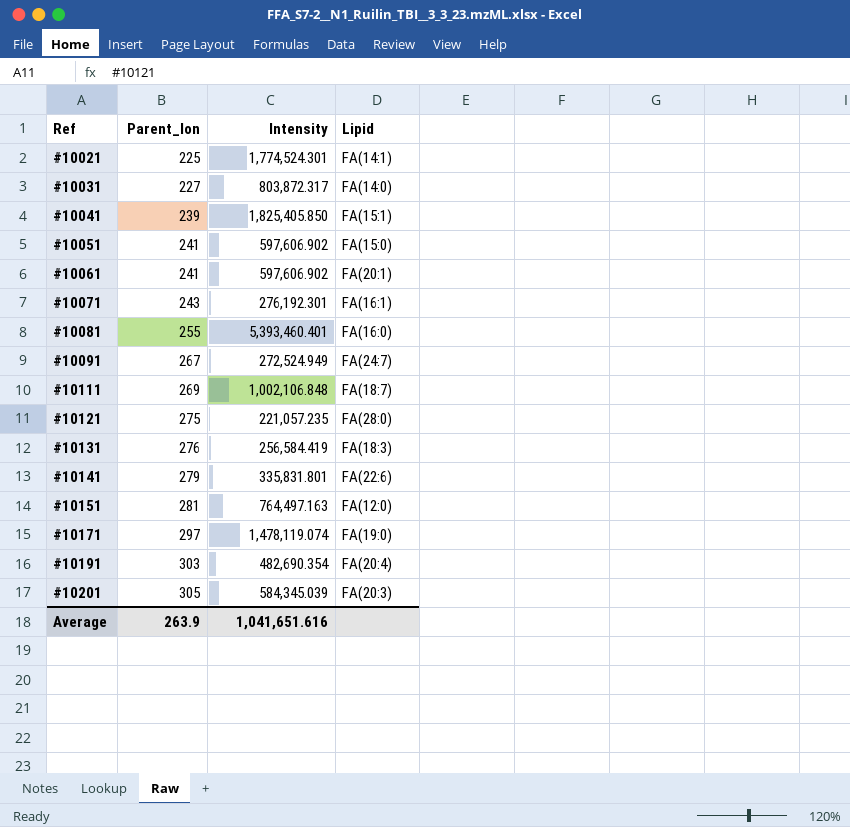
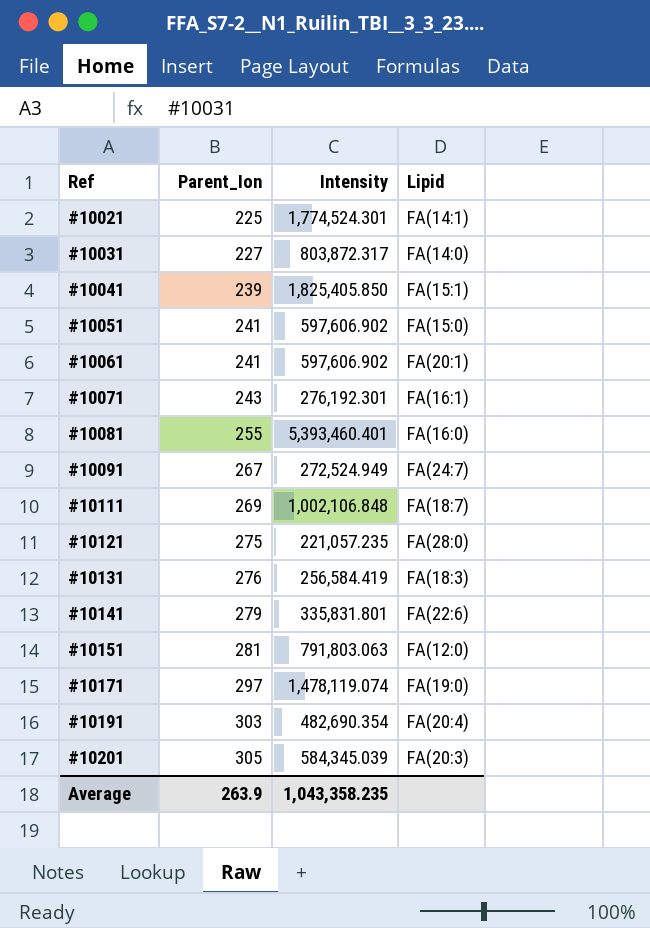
#10151 | Intensity: 764,497.163 -> 791,803.063
Average | Intensity: 1,041,651.616 -> 1,043,358.235

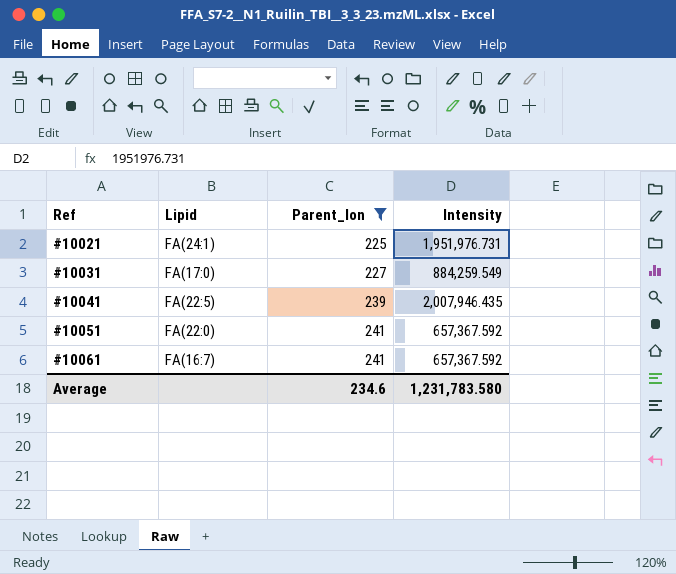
filter: none -> Parent_Ion <= 241
column Lipid | position: 4 -> 2
#10021 | Lipid: FA(14:1) -> FA(24:1)
#10021 | Intensity: 1,774,524.301 -> 1,951,976.731
#10031 | Lipid: FA(14:0) -> FA(17:0)
#10031 | Intensity: 803,872.317 -> 884,259.549
#10041 | Lipid: FA(15:1) -> FA(22:5)
#10041 | Intensity: 1,825,405.850 -> 2,007,946.435
#10051 | Lipid: FA(15:0) -> FA(22:0)
#10051 | Intensity: 597,606.902 -> 657,367.592
#10061 | Lipid: FA(20:1) -> FA(16:7)
#10061 | Intensity: 597,606.902 -> 657,367.592
Average | Parent_Ion: 263.9 -> 234.6
Average | Intensity: 1,043,358.235 -> 1,231,783.580

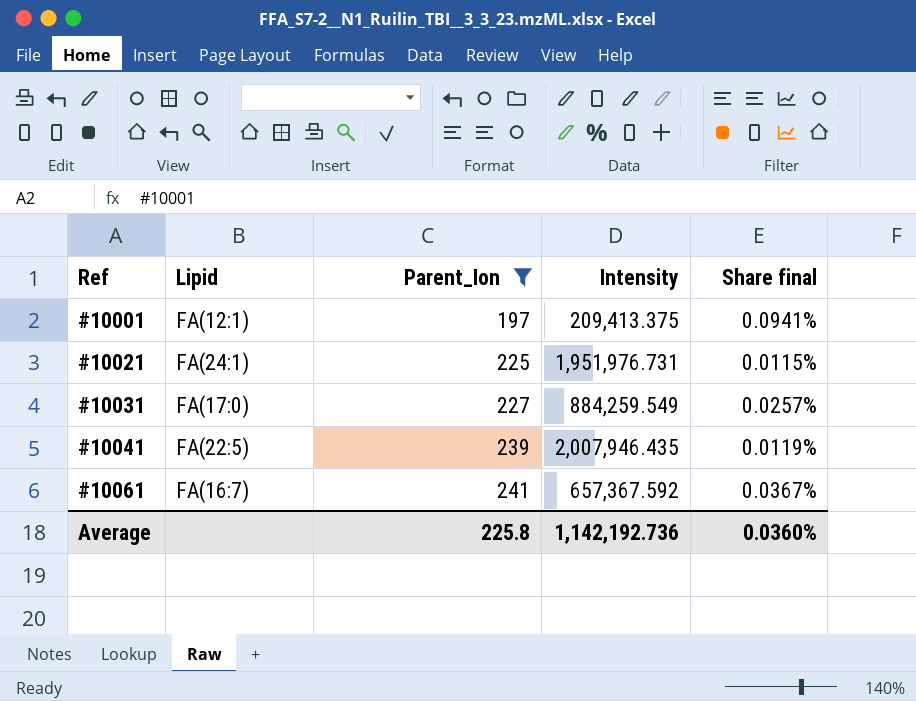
column Share final | formula: none -> [Parent_Ion] / [Intensity]
row #10051: FA(22:0) | 241 | 657,367.592 -> none
row #10001: none -> FA(12:1) | 197 | 209,413.375 | 0.0941%
Average | Parent_Ion: 234.6 -> 225.8
Average | Intensity: 1,231,783.580 -> 1,142,192.736

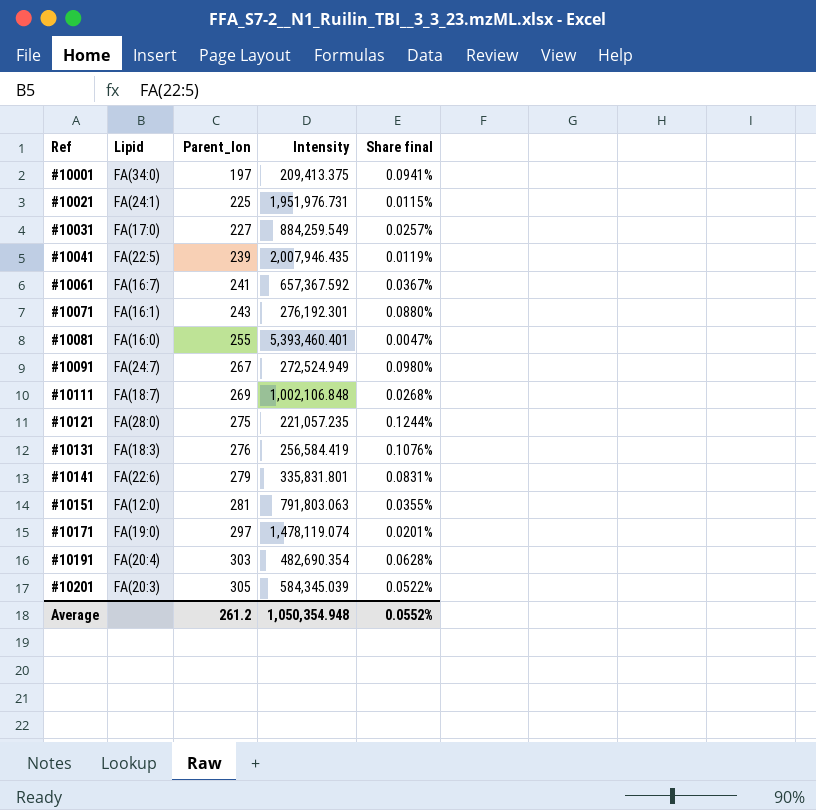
filter: Parent_Ion <= 241 -> none
#10001 | Lipid: FA(12:1) -> FA(34:0)
Average | Parent_Ion: 225.8 -> 261.2
Average | Intensity: 1,142,192.736 -> 1,050,354.948
Average | Share final: 0.0360% -> 0.0552%

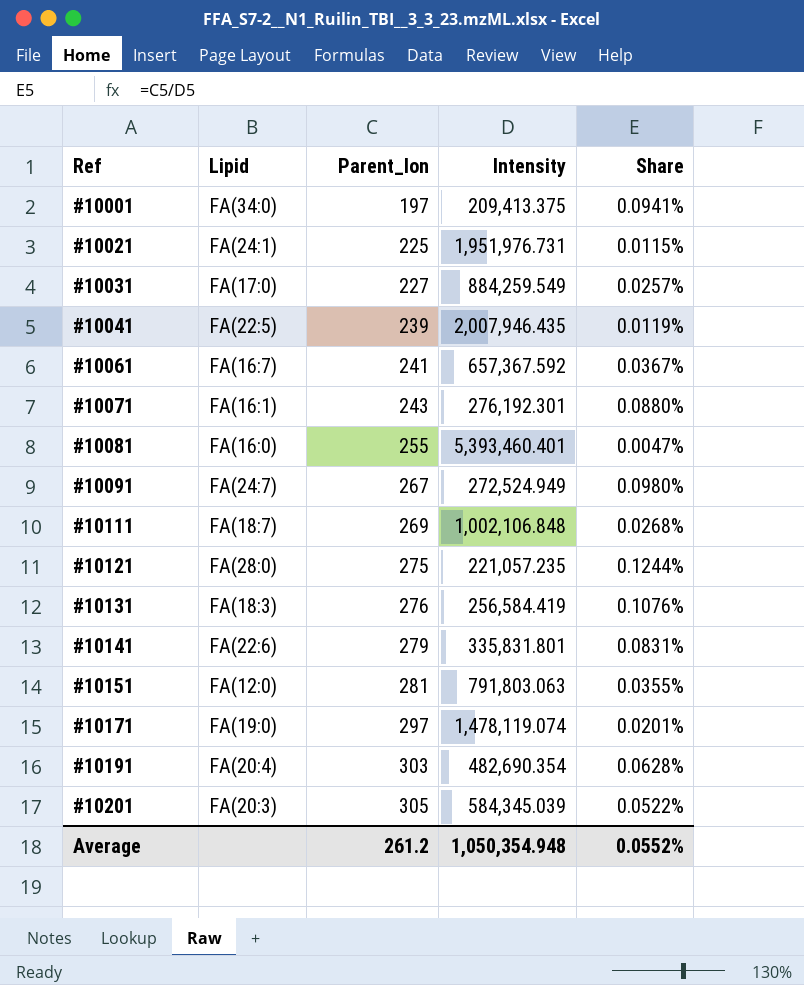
column name: Share final -> Share

